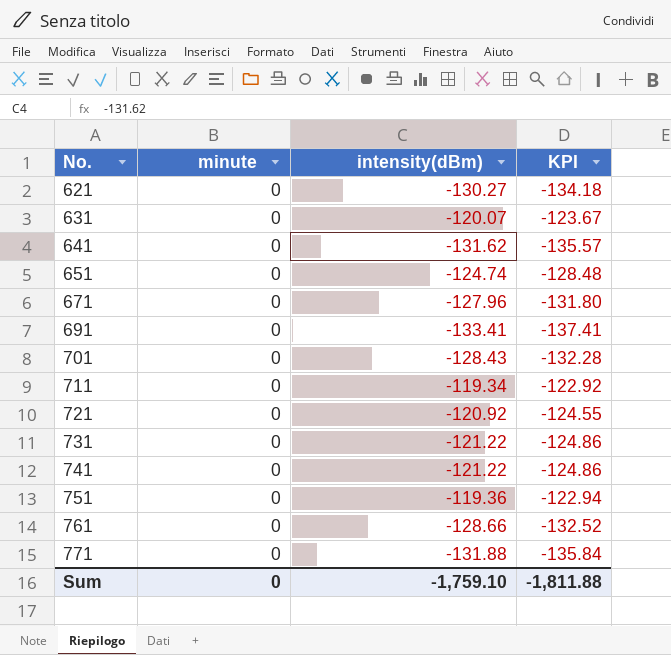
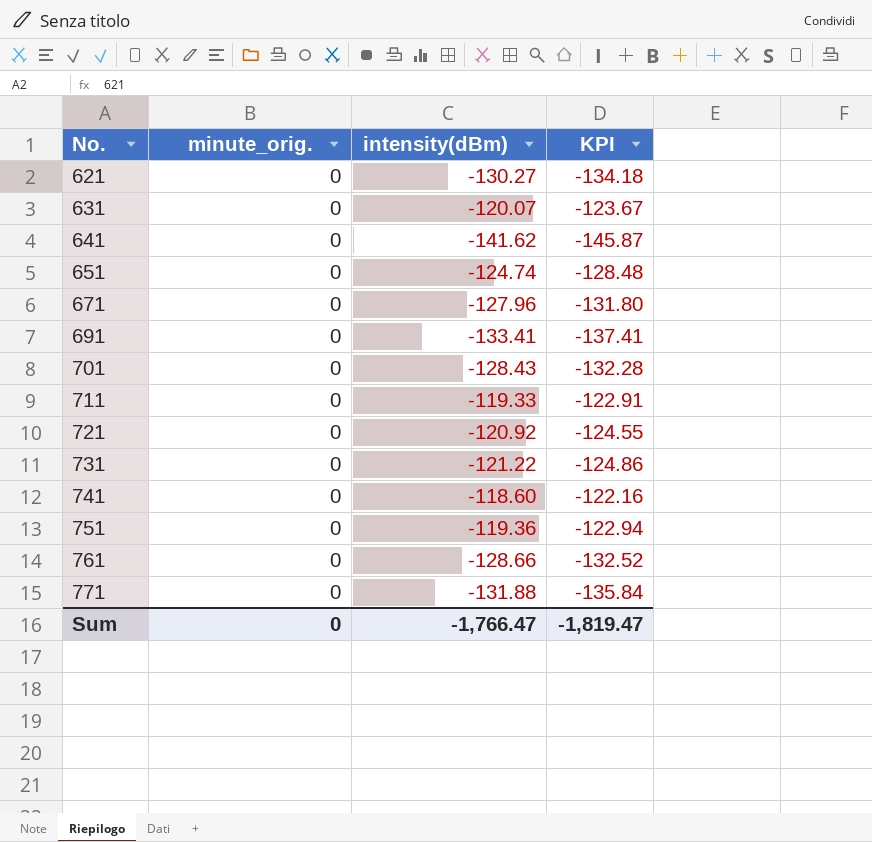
column name: minute -> minute_orig.
641 | intensity(dBm): -131.62 -> -141.62
641 | KPI: -135.57 -> -145.87
711 | intensity(dBm): -119.34 -> -119.33
711 | KPI: -122.92 -> -122.91
741 | intensity(dBm): -121.22 -> -118.60
741 | KPI: -124.86 -> -122.16
Sum | intensity(dBm): -1,759.10 -> -1,766.47
Sum | KPI: -1,811.88 -> -1,819.47

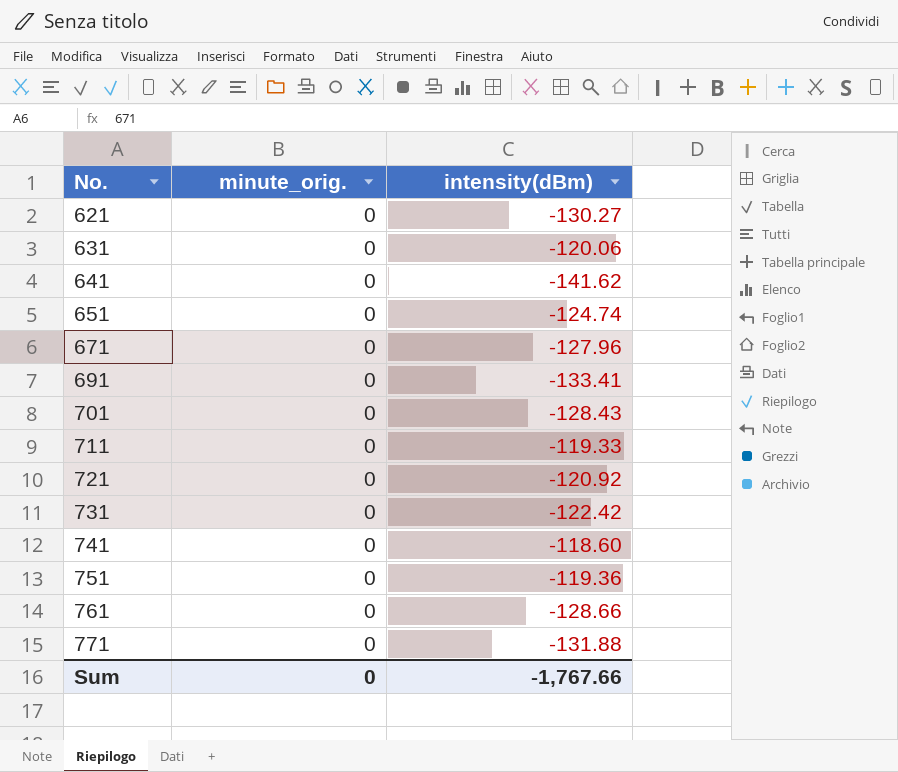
column KPI | formula: [intensity(dBm)] * 1.03 -> none
631 | intensity(dBm): -120.07 -> -120.06
731 | intensity(dBm): -121.22 -> -122.42
Sum | intensity(dBm): -1,766.47 -> -1,767.66

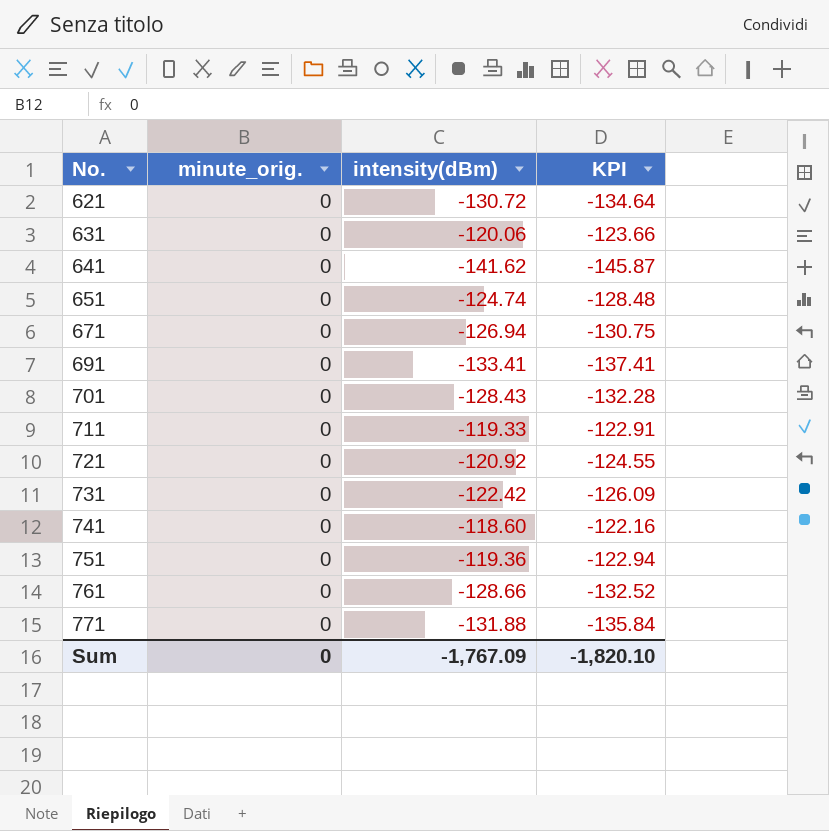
column KPI | formula: none -> [intensity(dBm)] * 1.03
621 | intensity(dBm): -130.27 -> -130.72
671 | intensity(dBm): -127.96 -> -126.94
Sum | intensity(dBm): -1,767.66 -> -1,767.09

